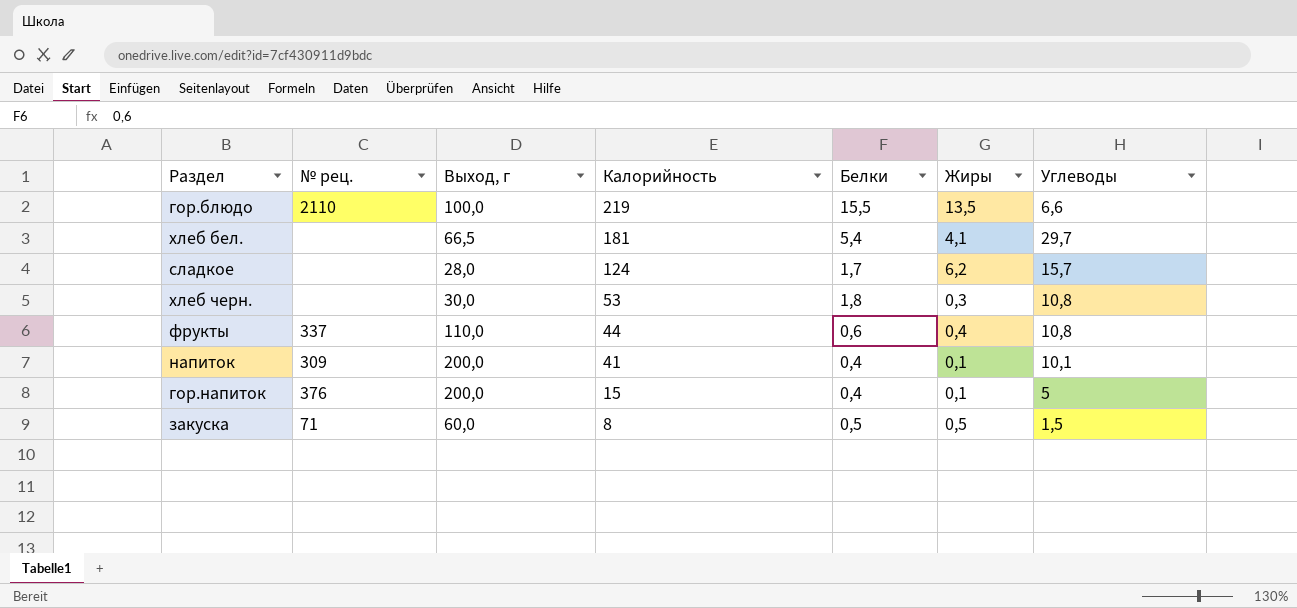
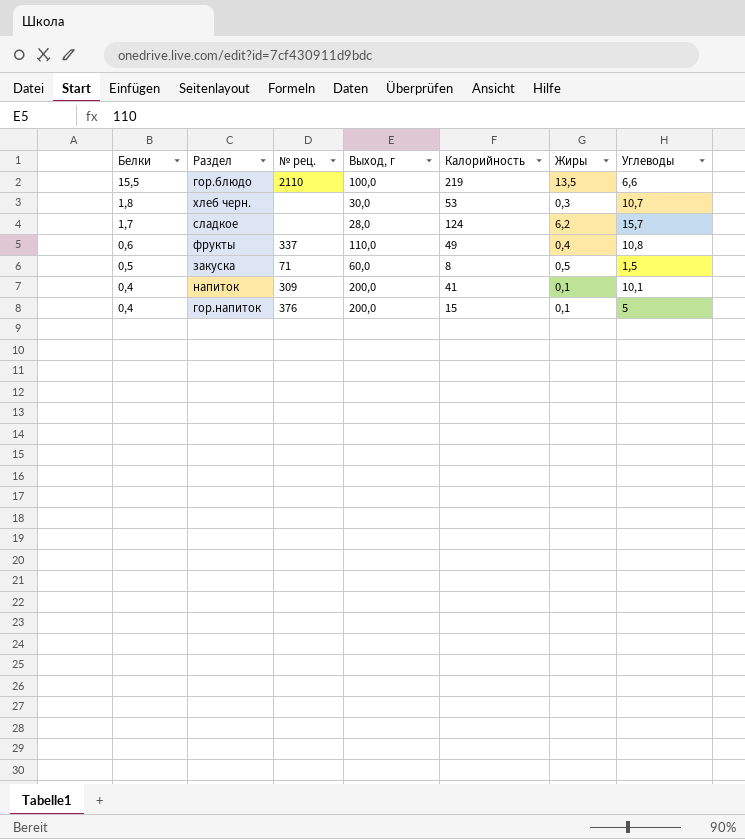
row order: Калорийность descending -> Белки descending
column Белки | position: 5 -> 1
row хлеб бел.: none | 66,5 | 181 | 5,4 | 4,1 | 29,7 -> none
хлеб черн. | Углеводы: 10,8 -> 10,7
фрукты | Калорийность: 44 -> 49

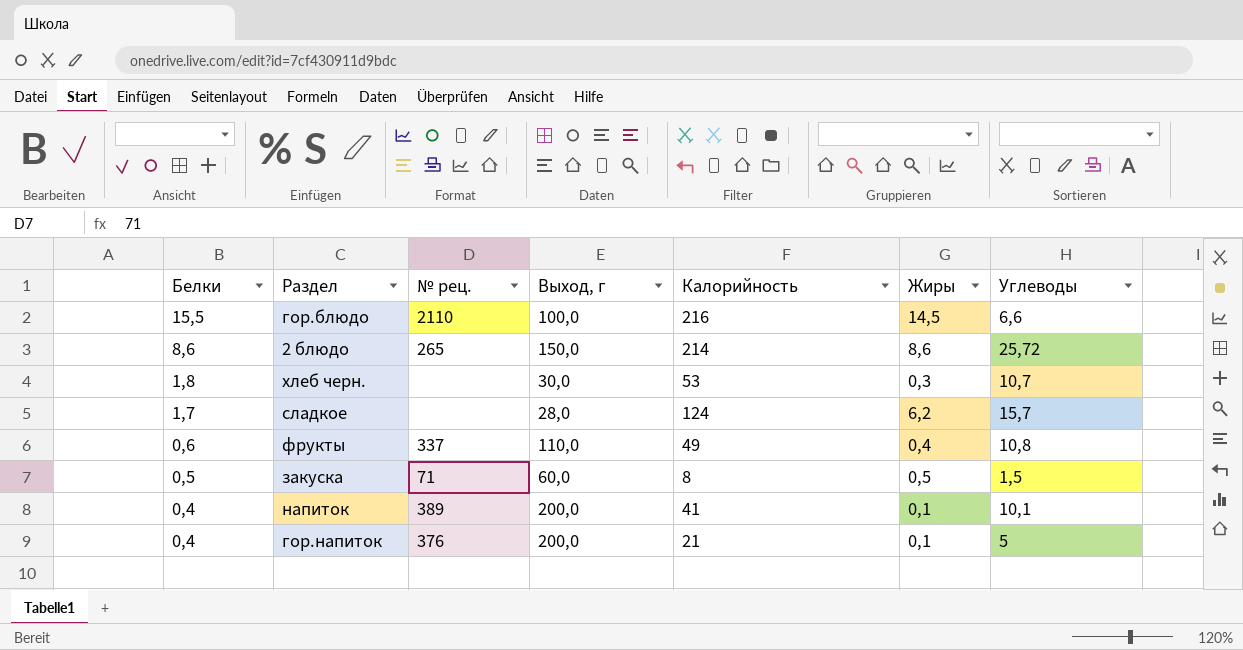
гор.блюдо | Калорийность: 219 -> 216
гор.блюдо | Жиры: 13,5 -> 14,5
row 2 блюдо: none -> 8,6 | 265 | 150,0 | 214 | 8,6 | 25,72
напиток | № рец.: 309 -> 389
гор.напиток | Калорийность: 15 -> 21

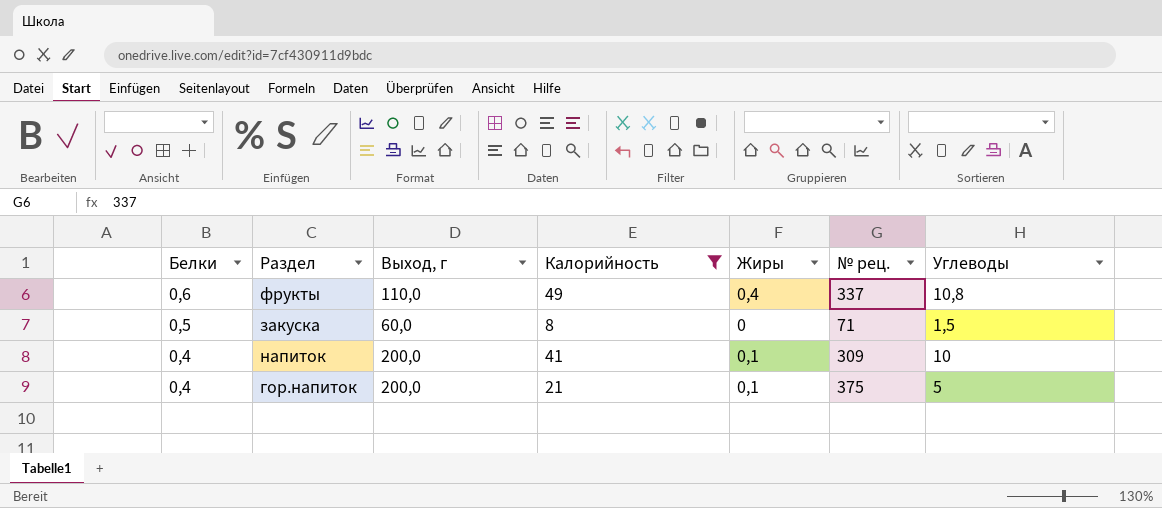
filter: none -> Калорийность <= 49
column № рец. | position: 3 -> 6
закуска | Жиры: 0,5 -> 0
напиток | № рец.: 389 -> 309
напиток | Углеводы: 10,1 -> 10
гор.напиток | № рец.: 376 -> 375

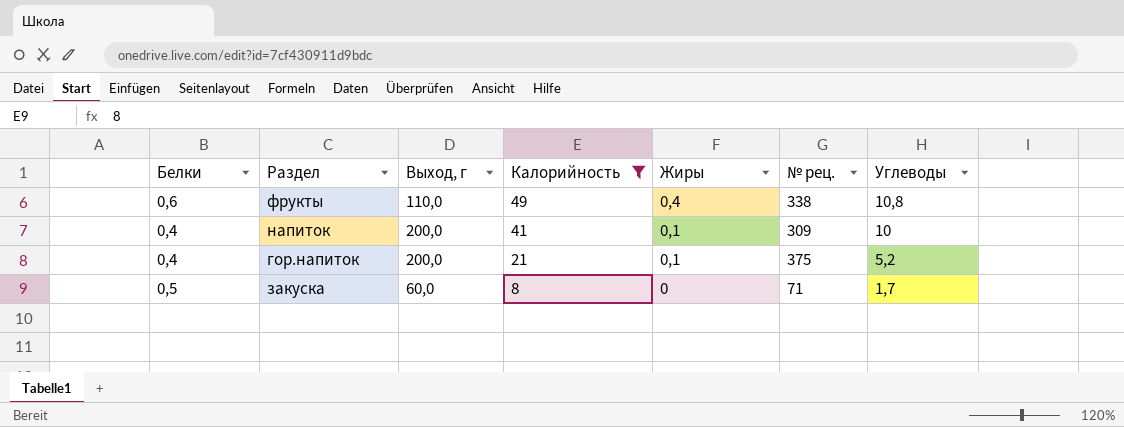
row order: Белки descending -> Калорийность descending
фрукты | № рец.: 337 -> 338
гор.напиток | Углеводы: 5 -> 5,2
закуска | Углеводы: 1,5 -> 1,7

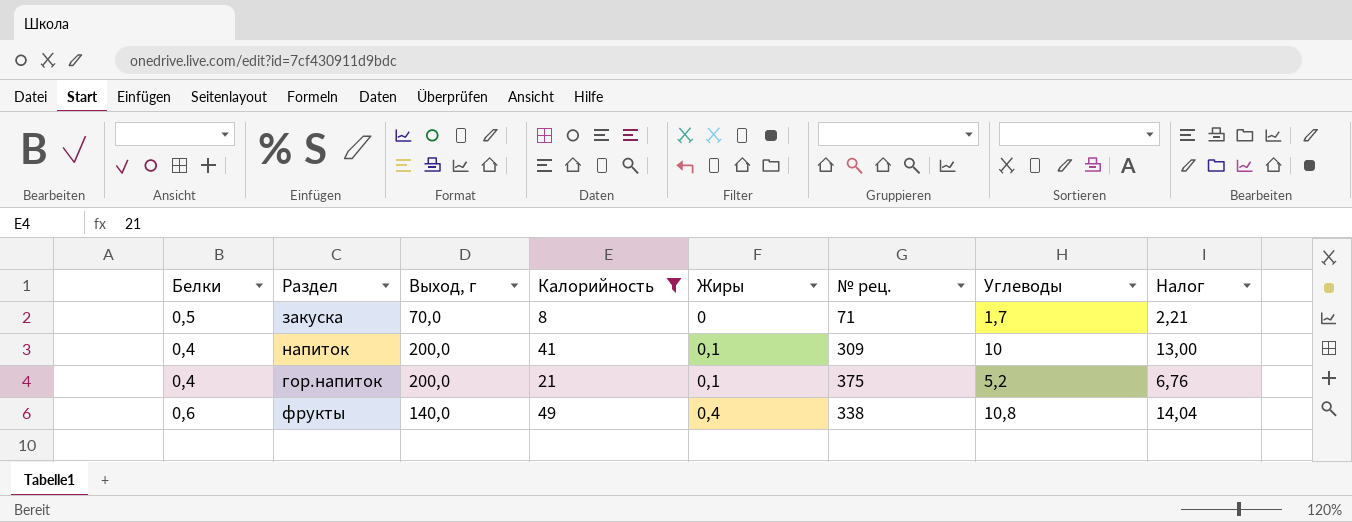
row order: Калорийность descending -> Жиры ascending
column Налог | formula: none -> [Углеводы] * 1,3
закуска | Выход, г: 60,0 -> 70,0
фрукты | Выход, г: 110,0 -> 140,0

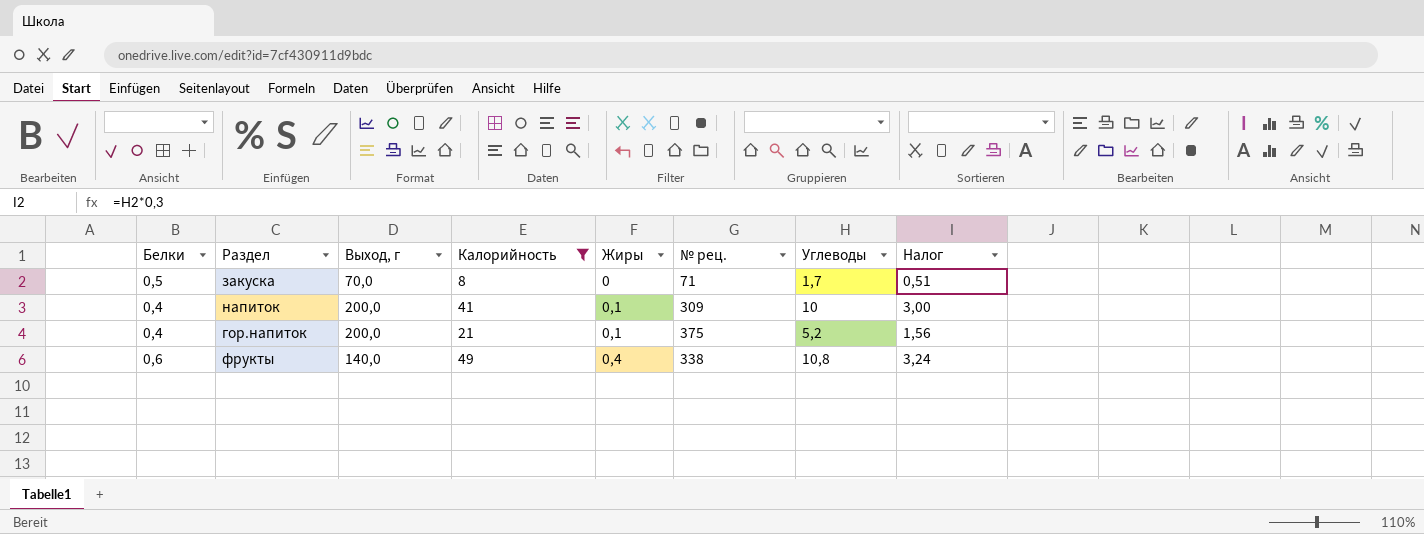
column Налог | formula: [Углеводы] * 1,3 -> [Углеводы] * 0,3

